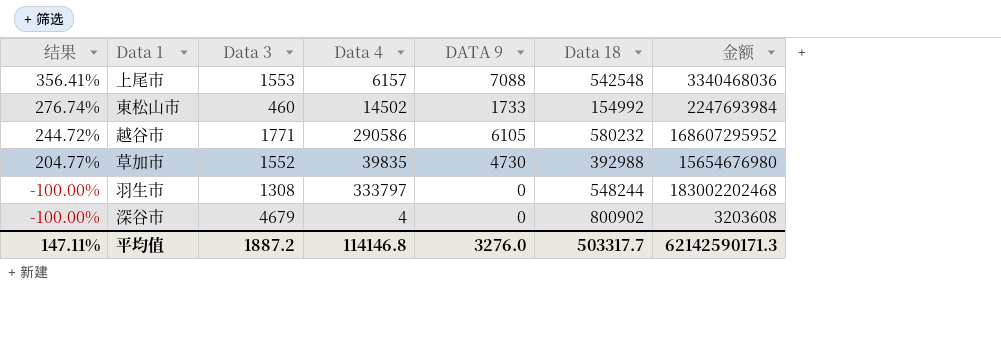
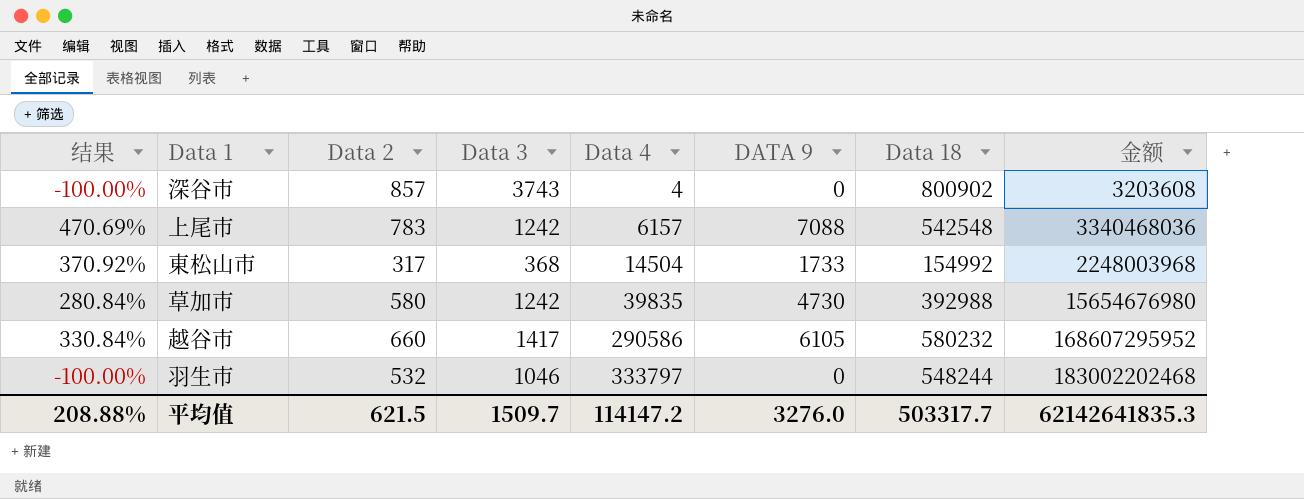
row order: 结果 descending -> Data 4 ascending
column Data 2 | position: none -> 3
深谷市 | Data 3: 4679 -> 3743
上尾市 | 结果: 356.41% -> 470.69%
上尾市 | Data 3: 1553 -> 1242
東松山市 | 结果: 276.74% -> 370.92%
東松山市 | Data 3: 460 -> 368
東松山市 | Data 4: 14502 -> 14504
東松山市 | 金额: 2247693984 -> 2248003968
草加市 | 结果: 204.77% -> 280.84%
草加市 | Data 3: 1552 -> 1242
越谷市 | 结果: 244.72% -> 330.84%
越谷市 | Data 3: 1771 -> 1417
羽生市 | Data 3: 1308 -> 1046
平均值 | 结果: 147.11% -> 208.88%
平均值 | Data 3: 1887.2 -> 1509.7
平均值 | Data 4: 114146.8 -> 114147.2
平均值 | 金额: 62142590171.3 -> 62142641835.3

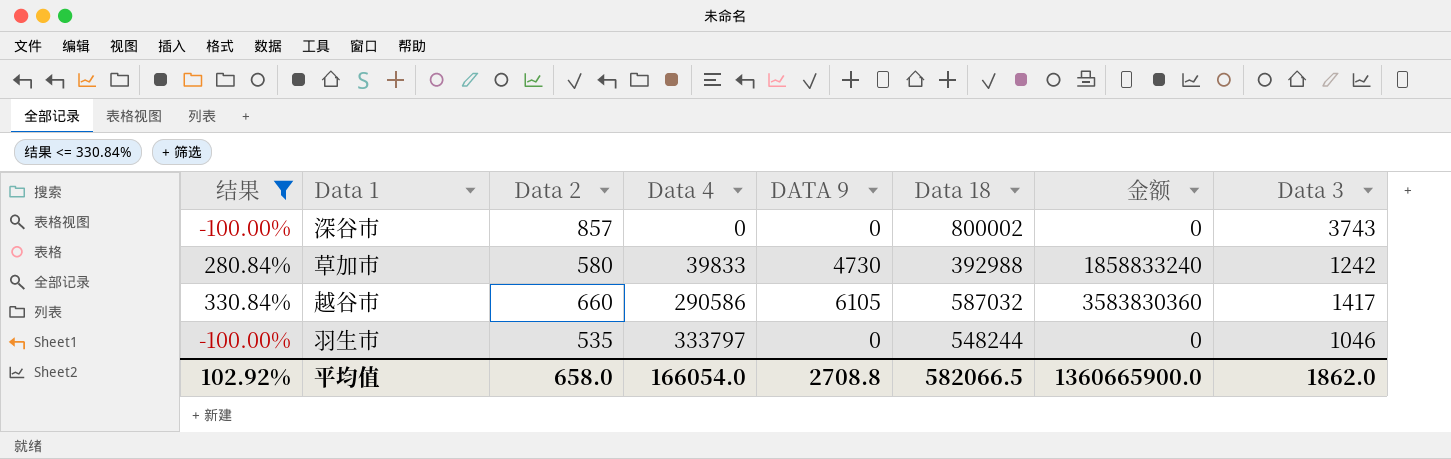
filter: none -> 结果 <= 330.84%
column 金额 | formula: [Data 4] * [Data 18] -> [DATA 9] * [Data 18]
column Data 3 | position: 4 -> 8
深谷市 | Data 4: 4 -> 0
深谷市 | Data 18: 800902 -> 800002
草加市 | Data 4: 39835 -> 39833
越谷市 | Data 18: 580232 -> 587032
羽生市 | Data 2: 532 -> 535
平均值 | 结果: 208.88% -> 102.92%
平均值 | Data 2: 621.5 -> 658.0
平均值 | Data 4: 114147.2 -> 166054.0
平均值 | DATA 9: 3276.0 -> 2708.8
平均值 | Data 18: 503317.7 -> 582066.5
平均值 | 金额: 62142641835.3 -> 1360665900.0
平均值 | Data 3: 1509.7 -> 1862.0

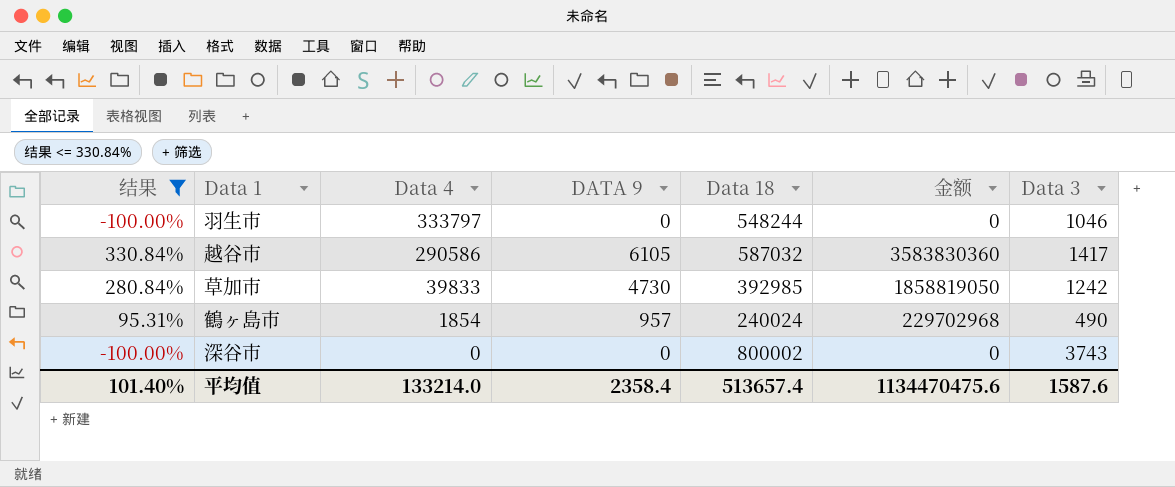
row order: Data 4 ascending -> Data 4 descending
column Data 2 | position: 3 -> none
草加市 | Data 18: 392988 -> 392985
草加市 | 金额: 1858833240 -> 1858819050
row 鶴ヶ島市: none -> 95.31% | 1854 | 957 | 240024 | 229702968 | 490
平均值 | 结果: 102.92% -> 101.40%
平均值 | Data 4: 166054.0 -> 133214.0
平均值 | DATA 9: 2708.8 -> 2358.4
平均值 | Data 18: 582066.5 -> 513657.4
平均值 | 金额: 1360665900.0 -> 1134470475.6
平均值 | Data 3: 1862.0 -> 1587.6

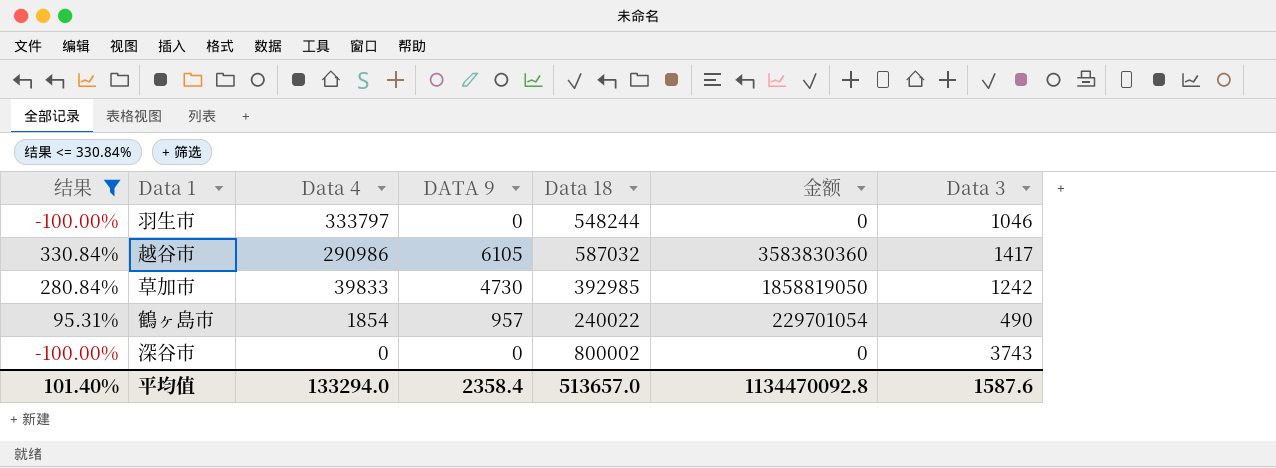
越谷市 | Data 4: 290586 -> 290986
鶴ヶ島市 | Data 18: 240024 -> 240022
鶴ヶ島市 | 金额: 229702968 -> 229701054
平均值 | Data 4: 133214.0 -> 133294.0
平均值 | Data 18: 513657.4 -> 513657.0
平均值 | 金额: 1134470475.6 -> 1134470092.8

